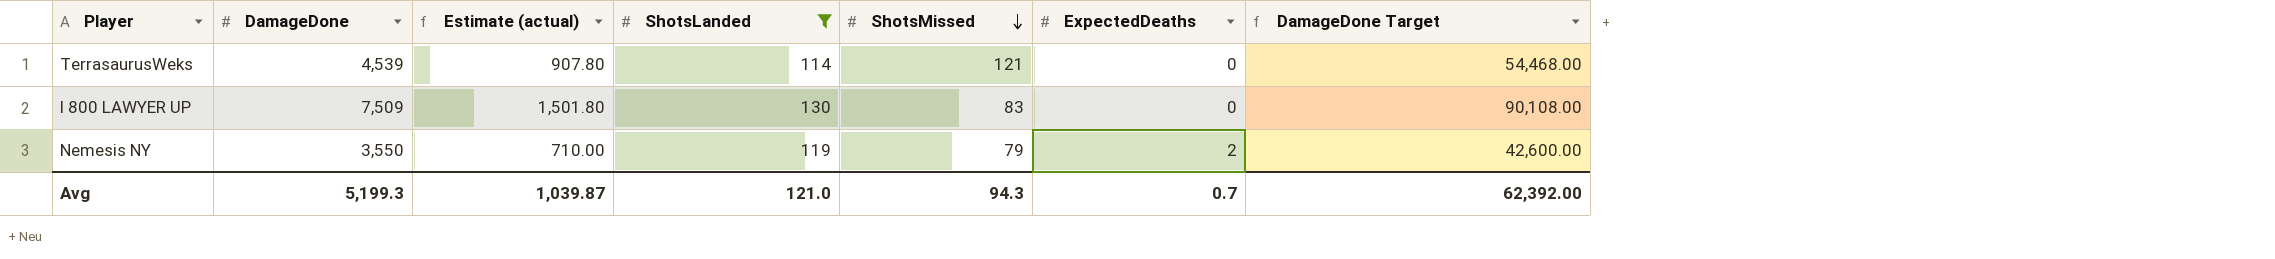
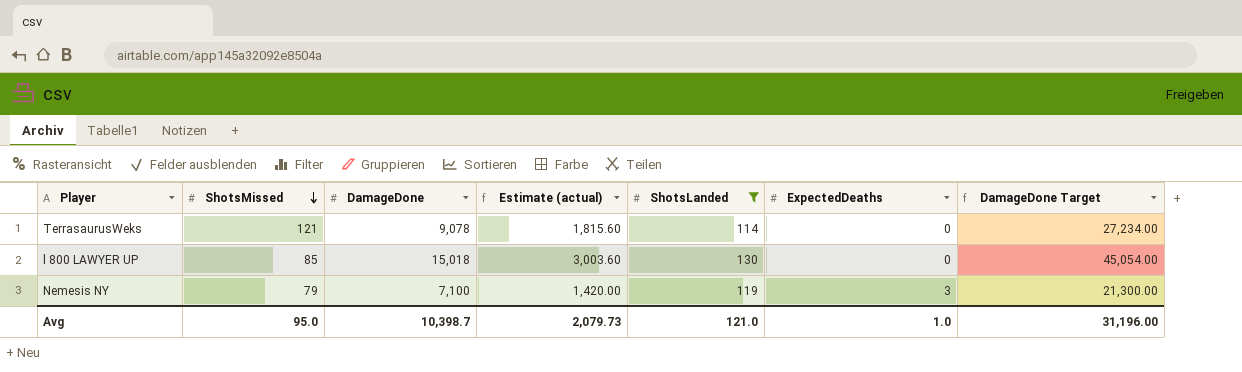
column ShotsMissed | position: 5 -> 2
column DamageDone Target | formula: [DamageDone] * 12 -> [DamageDone] * 3
TerrasaurusWeks | DamageDone: 4,539 -> 9,078
TerrasaurusWeks | Estimate (actual): 907.80 -> 1,815.60
l 800 LAWYER UP | ShotsMissed: 83 -> 85
l 800 LAWYER UP | DamageDone: 7,509 -> 15,018
l 800 LAWYER UP | Estimate (actual): 1,501.80 -> 3,003.60
Nemesis NY | DamageDone: 3,550 -> 7,100
Nemesis NY | Estimate (actual): 710.00 -> 1,420.00
Nemesis NY | ExpectedDeaths: 2 -> 3
Avg | ShotsMissed: 94.3 -> 95.0
Avg | DamageDone: 5,199.3 -> 10,398.7
Avg | Estimate (actual): 1,039.87 -> 2,079.73
Avg | ExpectedDeaths: 0.7 -> 1.0
Avg | DamageDone Target: 62,392.00 -> 31,196.00

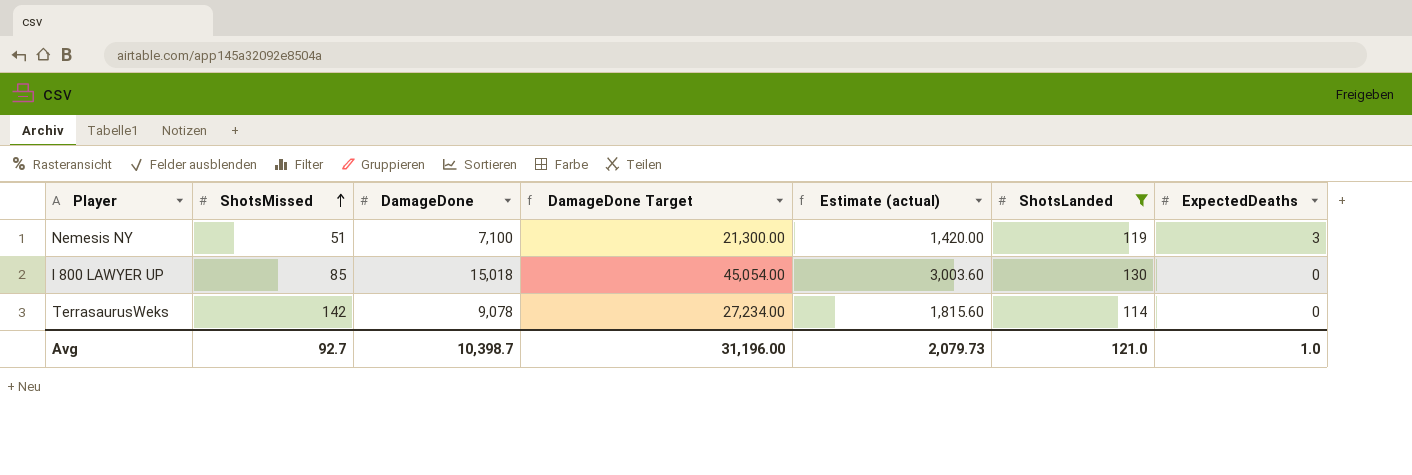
row order: ShotsMissed descending -> ShotsMissed ascending
column DamageDone Target | position: 7 -> 4
Nemesis NY | ShotsMissed: 79 -> 51
TerrasaurusWeks | ShotsMissed: 121 -> 142
Avg | ShotsMissed: 95.0 -> 92.7

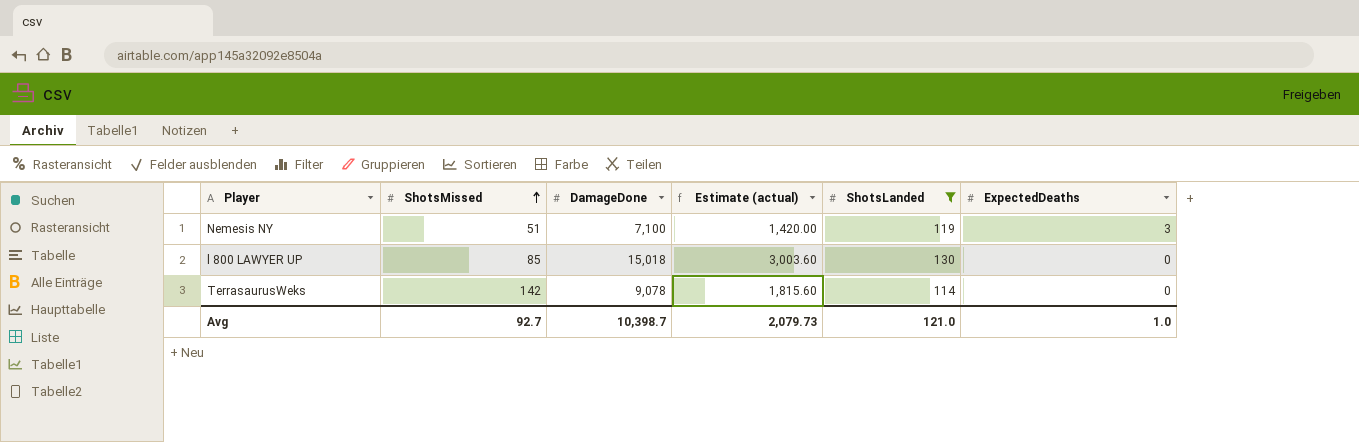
column DamageDone Target | formula: [DamageDone] * 3 -> none

